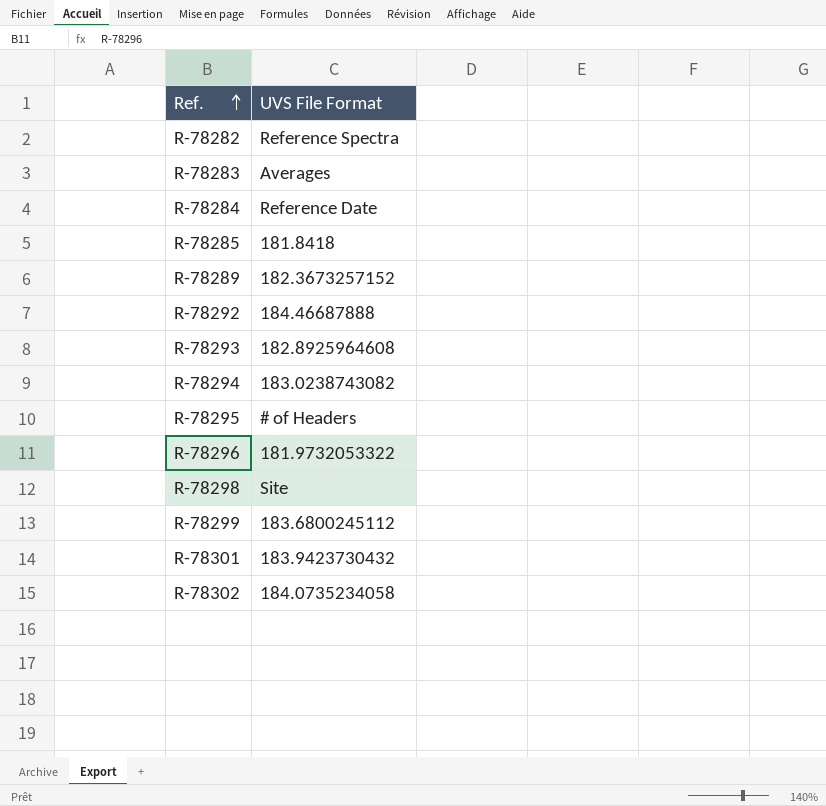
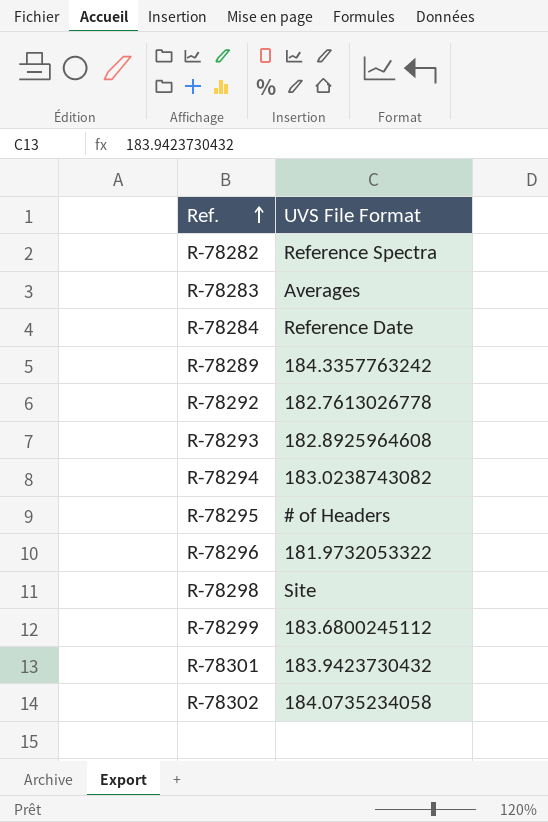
row R-78285: 181.8418 -> none
R-78289 | UVS File Format: 182.3673257152 -> 184.3357763242
R-78292 | UVS File Format: 184.46687888 -> 182.7613026778

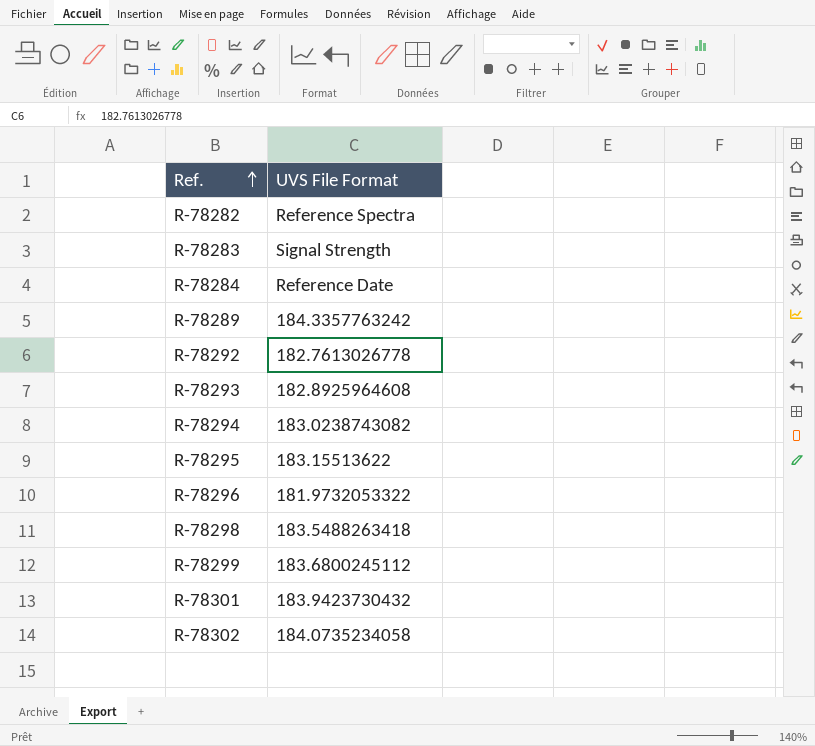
R-78283 | UVS File Format: Averages -> Signal Strength
R-78295 | UVS File Format: # of Headers -> 183.15513622
R-78298 | UVS File Format: Site -> 183.5488263418

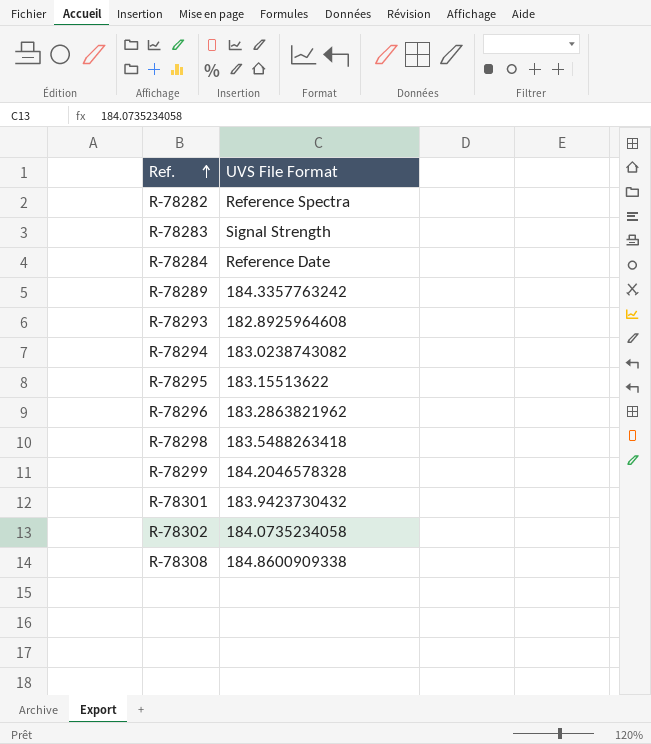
row R-78292: 182.7613026778 -> none
R-78296 | UVS File Format: 181.9732053322 -> 183.2863821962
R-78299 | UVS File Format: 183.6800245112 -> 184.2046578328
row R-78308: none -> 184.8600909338

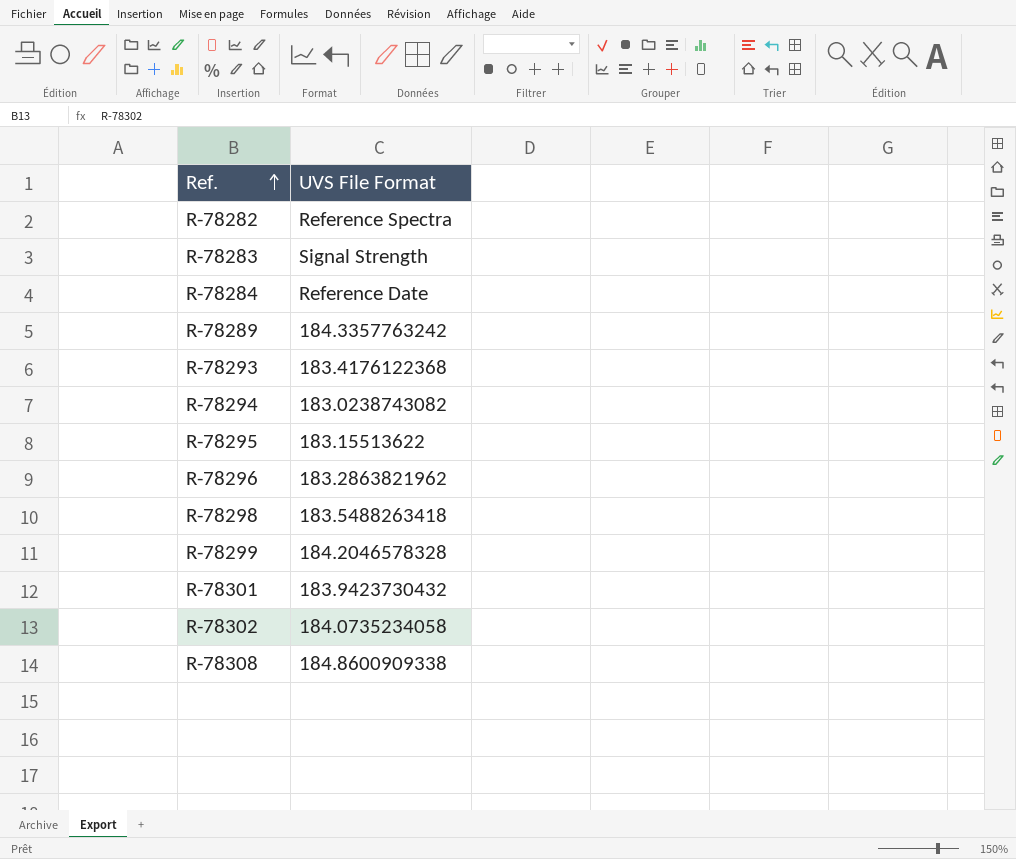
R-78293 | UVS File Format: 182.8925964608 -> 183.4176122368

